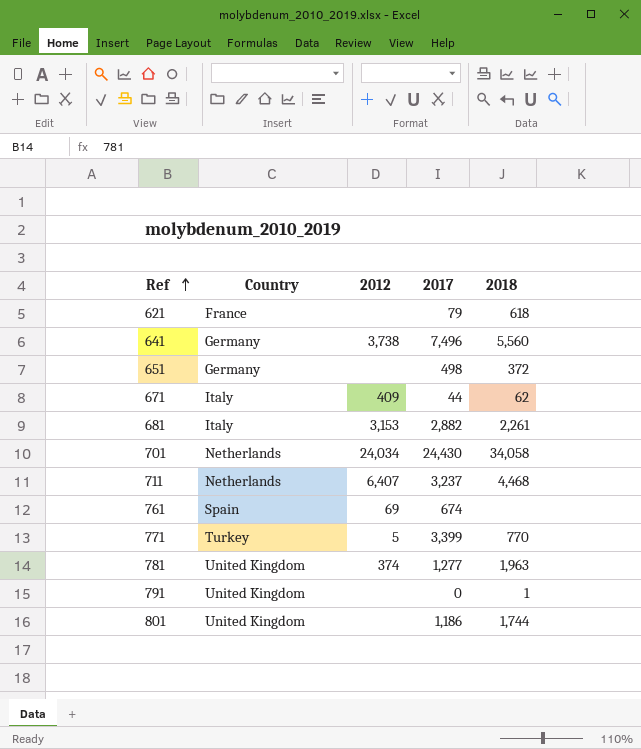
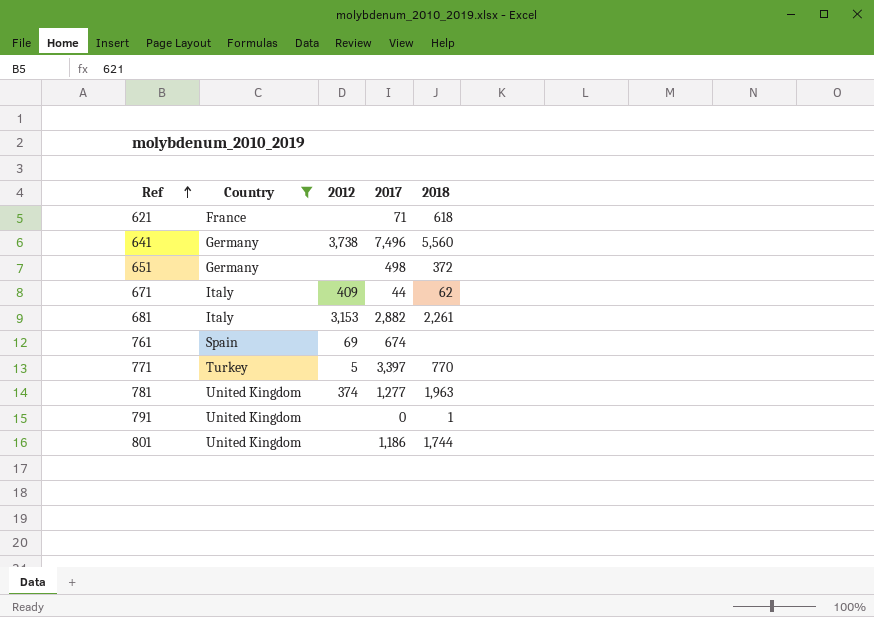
filter: none -> Country != Netherlands
621 | 2017: 79 -> 71
771 | 2017: 3,399 -> 3,397

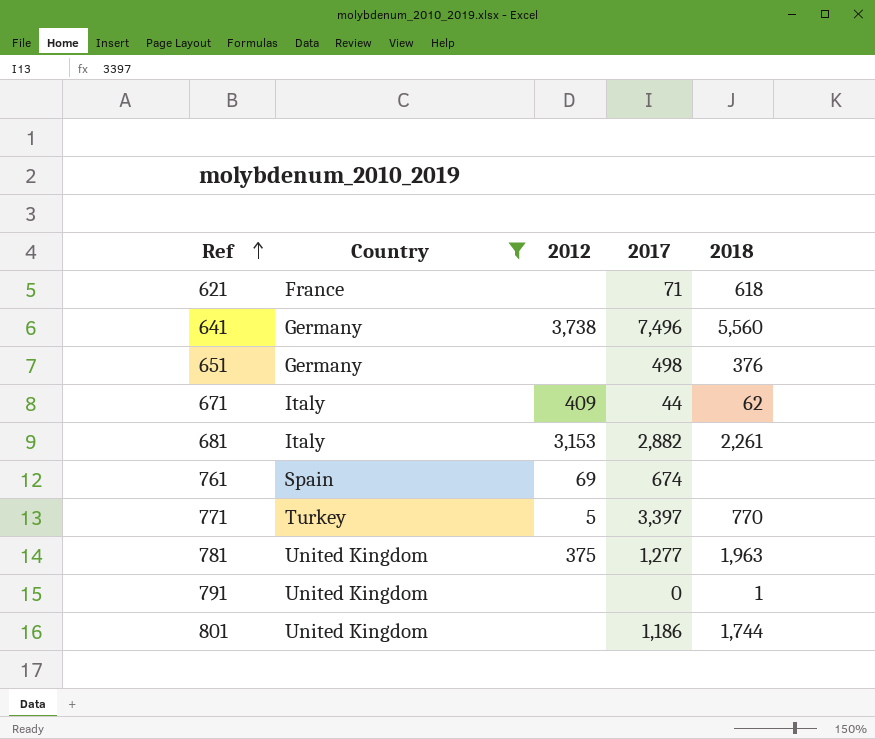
651 | 2018: 372 -> 376
781 | 2012: 374 -> 375

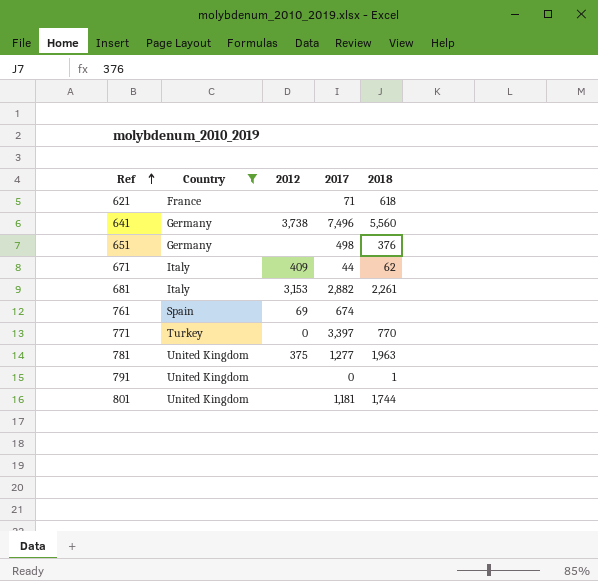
771 | 2012: 5 -> 0
801 | 2017: 1,186 -> 1,181

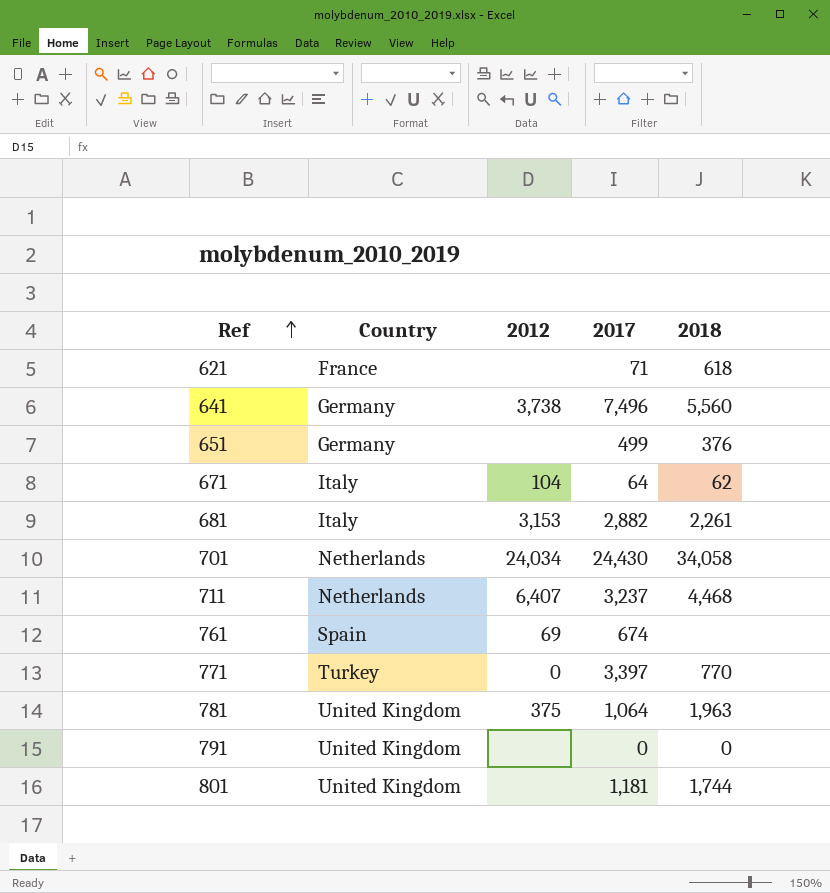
filter: Country != Netherlands -> none
651 | 2017: 498 -> 499
671 | 2012: 409 -> 104
671 | 2017: 44 -> 64
781 | 2017: 1,277 -> 1,064
791 | 2018: 1 -> 0

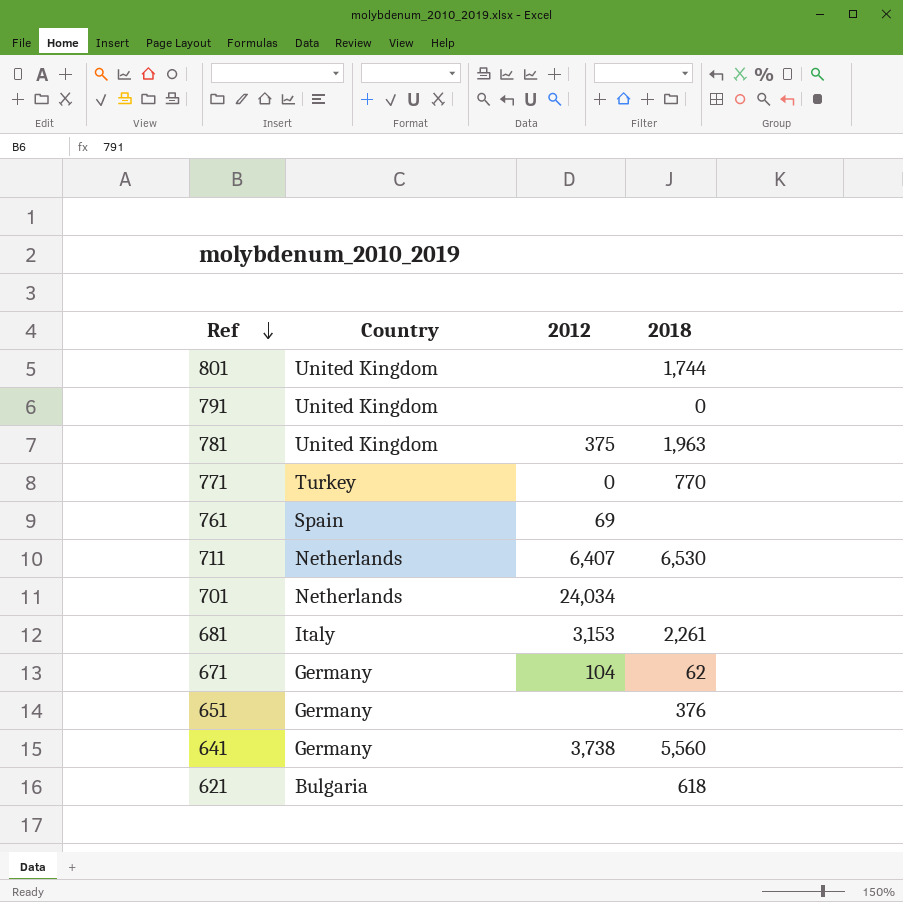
row order: Ref ascending -> Ref descending
column 2017 | position: 4 -> none
711 | 2018: 4,468 -> 6,530
701 | 2018: 34,058 -> none
671 | Country: Italy -> Germany
621 | Country: France -> Bulgaria

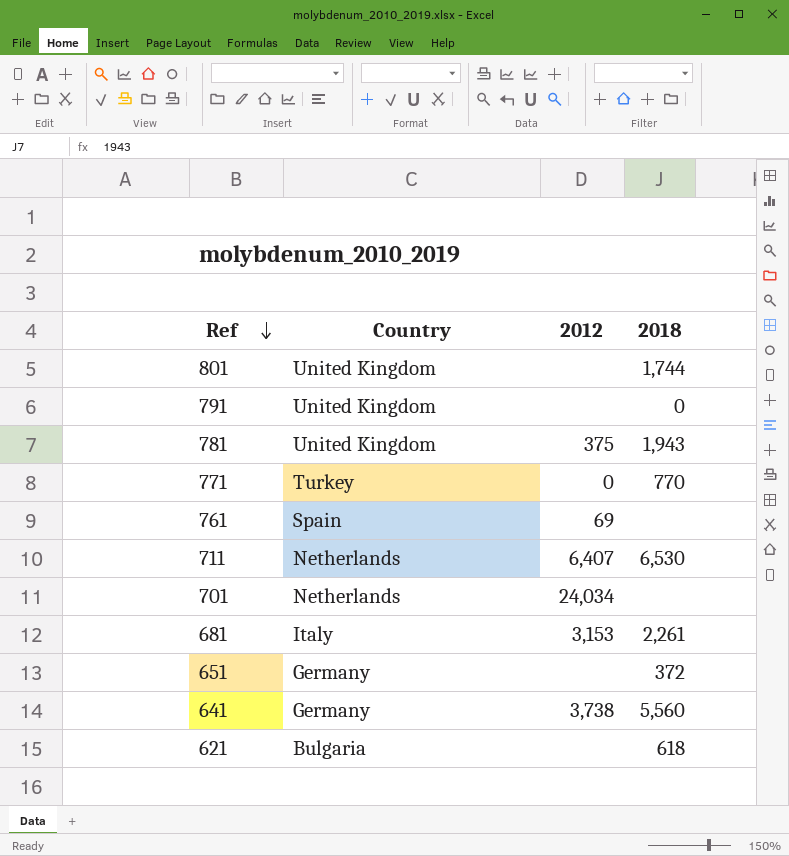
row 671: Germany | 104 | 62 -> none
781 | 2018: 1,963 -> 1,943
651 | 2018: 376 -> 372

